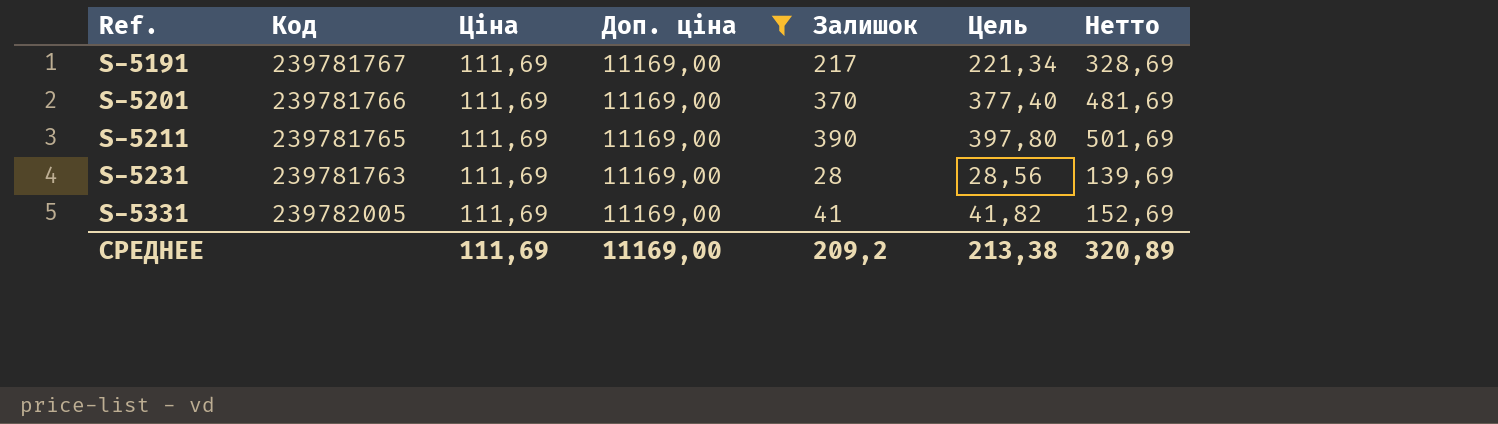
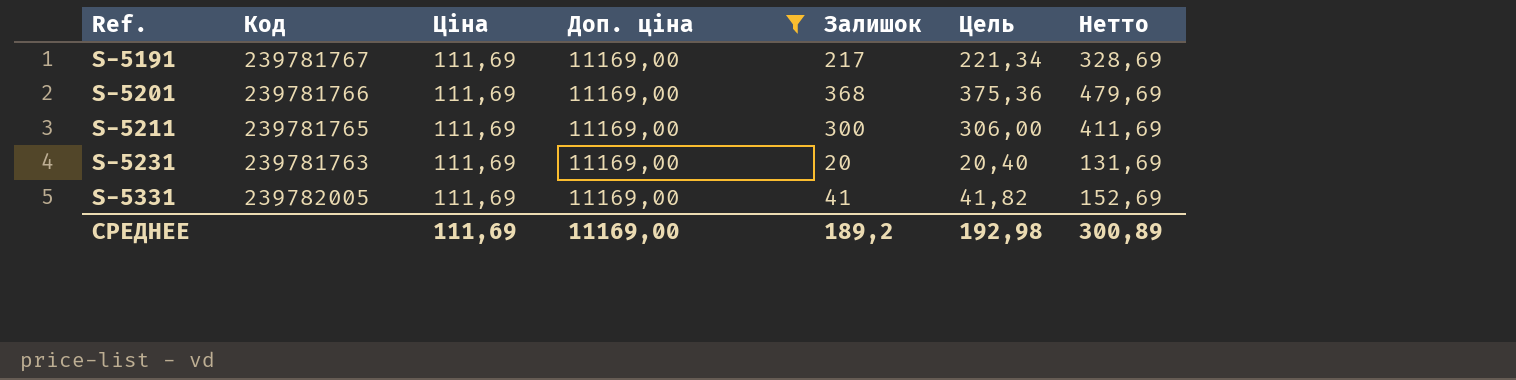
S-5201 | Залишок: 370 -> 368
S-5201 | Цель: 377,40 -> 375,36
S-5201 | Нетто: 481,69 -> 479,69
S-5211 | Залишок: 390 -> 300
S-5211 | Цель: 397,80 -> 306,00
S-5211 | Нетто: 501,69 -> 411,69
S-5231 | Залишок: 28 -> 20
S-5231 | Цель: 28,56 -> 20,40
S-5231 | Нетто: 139,69 -> 131,69
СРЕДНЕЕ | Залишок: 209,2 -> 189,2
СРЕДНЕЕ | Цель: 213,38 -> 192,98
СРЕДНЕЕ | Нетто: 320,89 -> 300,89

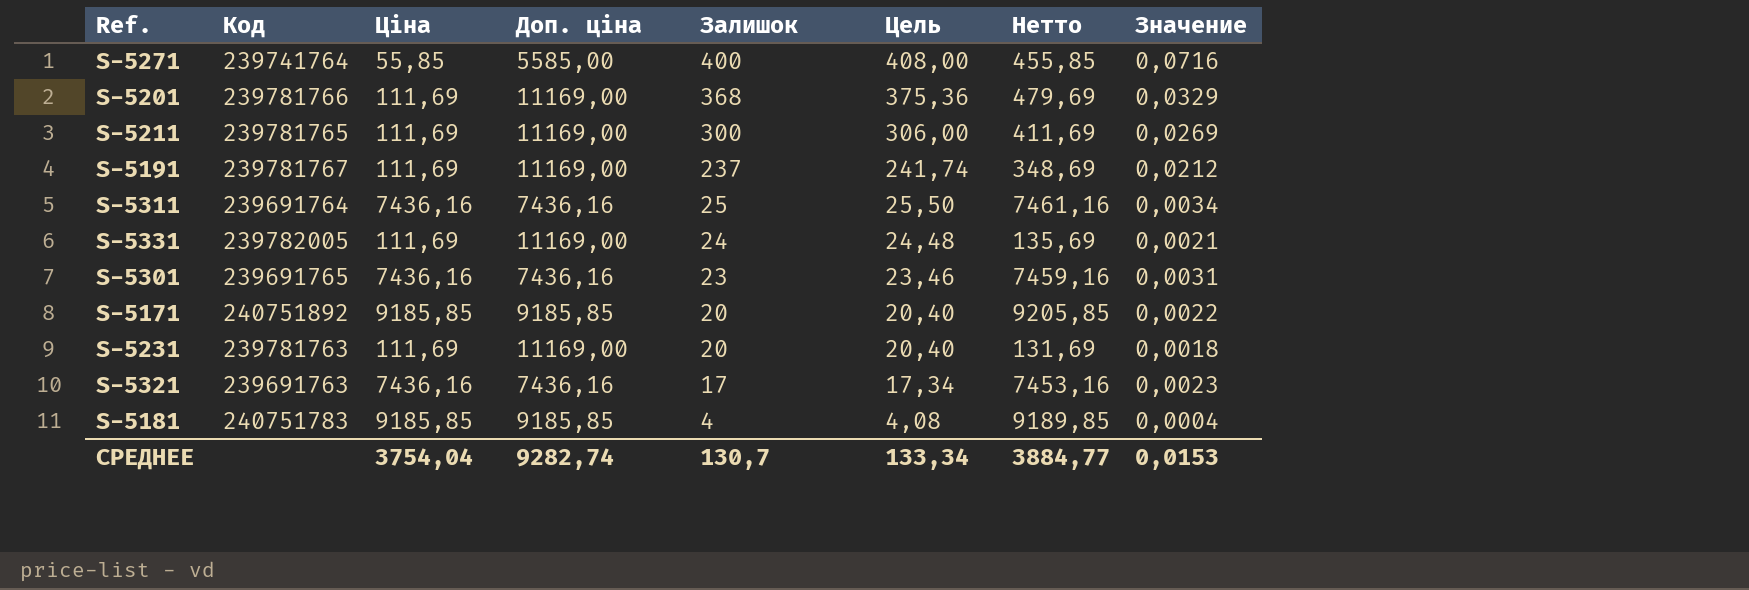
filter: Доп. ціна = 11169,00 -> none
row order: Ref. ascending -> Залишок descending
column Значение | formula: none -> [Залишок] / [Доп. ціна]
S-5191 | Залишок: 217 -> 237
S-5191 | Цель: 221,34 -> 241,74
S-5191 | Нетто: 328,69 -> 348,69
S-5331 | Залишок: 41 -> 24
S-5331 | Цель: 41,82 -> 24,48
S-5331 | Нетто: 152,69 -> 135,69
СРЕДНЕЕ | Ціна: 111,69 -> 3754,04
СРЕДНЕЕ | Доп. ціна: 11169,00 -> 9282,74
СРЕДНЕЕ | Залишок: 189,2 -> 130,7
СРЕДНЕЕ | Цель: 192,98 -> 133,34
СРЕДНЕЕ | Нетто: 300,89 -> 3884,77

